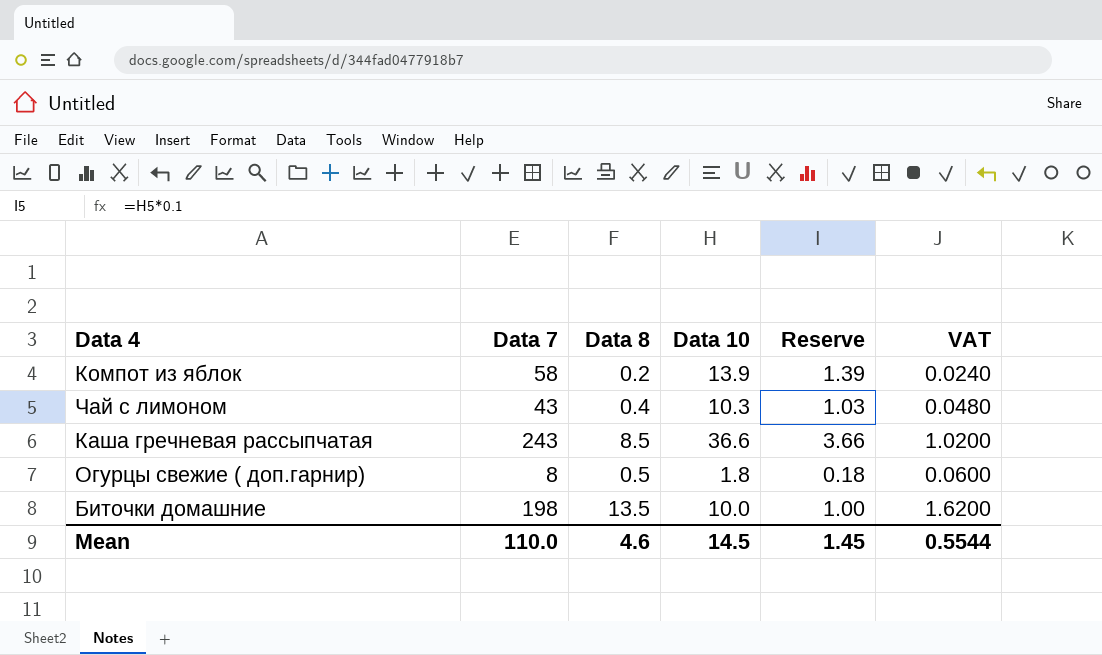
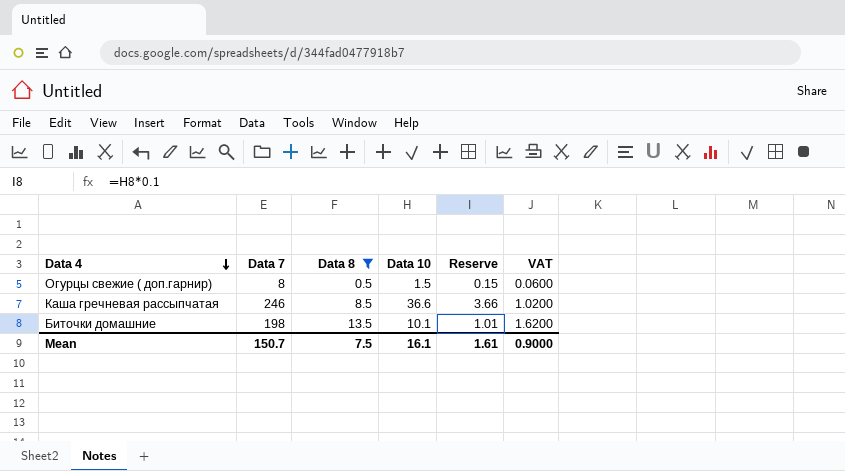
filter: none -> Data 8 >= 0.5
row order: none -> Data 4 descending
Огурцы свежие ( доп.гарнир) | Data 10: 1.8 -> 1.5
Огурцы свежие ( доп.гарнир) | Reserve: 0.18 -> 0.15
Каша гречневая рассыпчатая | Data 7: 243 -> 246
Биточки домашние | Data 10: 10.0 -> 10.1
Биточки домашние | Reserve: 1.00 -> 1.01
Mean | Data 7: 110.0 -> 150.7
Mean | Data 8: 4.6 -> 7.5
Mean | Data 10: 14.5 -> 16.1
Mean | Reserve: 1.45 -> 1.61
Mean | VAT: 0.5544 -> 0.9000

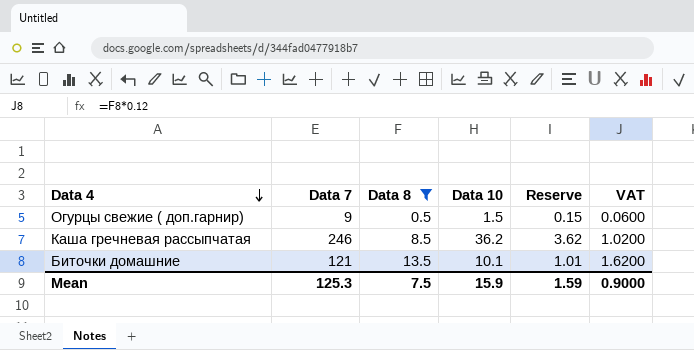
Огурцы свежие ( доп.гарнир) | Data 7: 8 -> 9
Каша гречневая рассыпчатая | Data 10: 36.6 -> 36.2
Каша гречневая рассыпчатая | Reserve: 3.66 -> 3.62
Биточки домашние | Data 7: 198 -> 121
Mean | Data 7: 150.7 -> 125.3
Mean | Data 10: 16.1 -> 15.9
Mean | Reserve: 1.61 -> 1.59

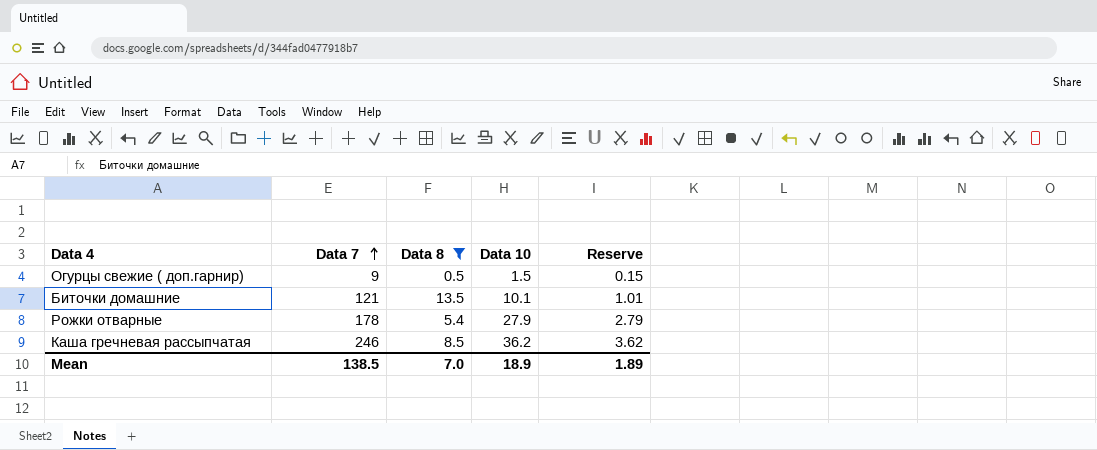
row order: Data 4 descending -> Data 7 ascending
column VAT | formula: [Data 8] * 0.12 -> none
row Рожки отварные: none -> 178 | 5.4 | 27.9 | 2.79
Mean | Data 7: 125.3 -> 138.5
Mean | Data 8: 7.5 -> 7.0
Mean | Data 10: 15.9 -> 18.9
Mean | Reserve: 1.59 -> 1.89

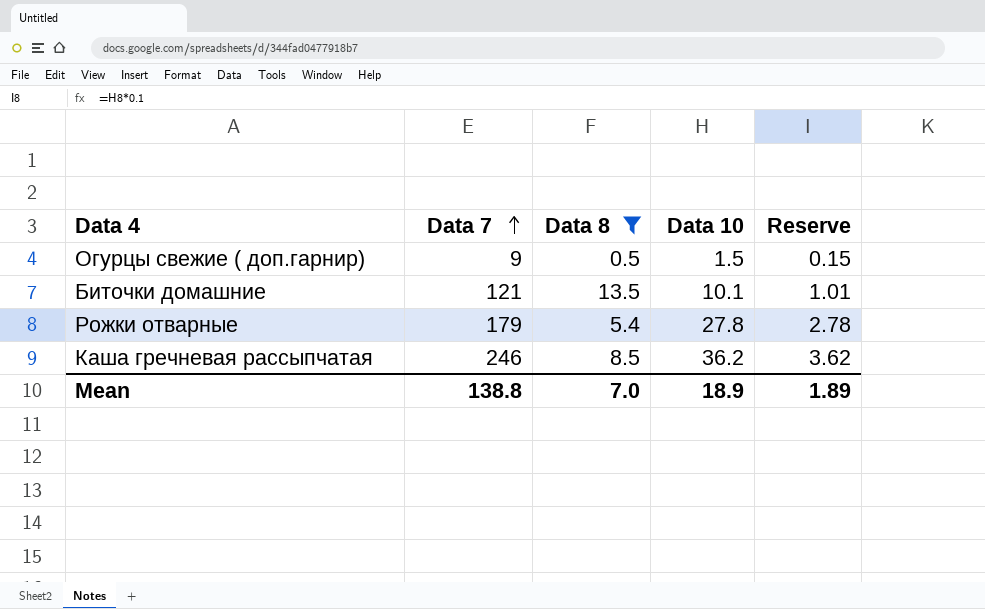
Рожки отварные | Data 7: 178 -> 179
Рожки отварные | Data 10: 27.9 -> 27.8
Рожки отварные | Reserve: 2.79 -> 2.78
Mean | Data 7: 138.5 -> 138.8

